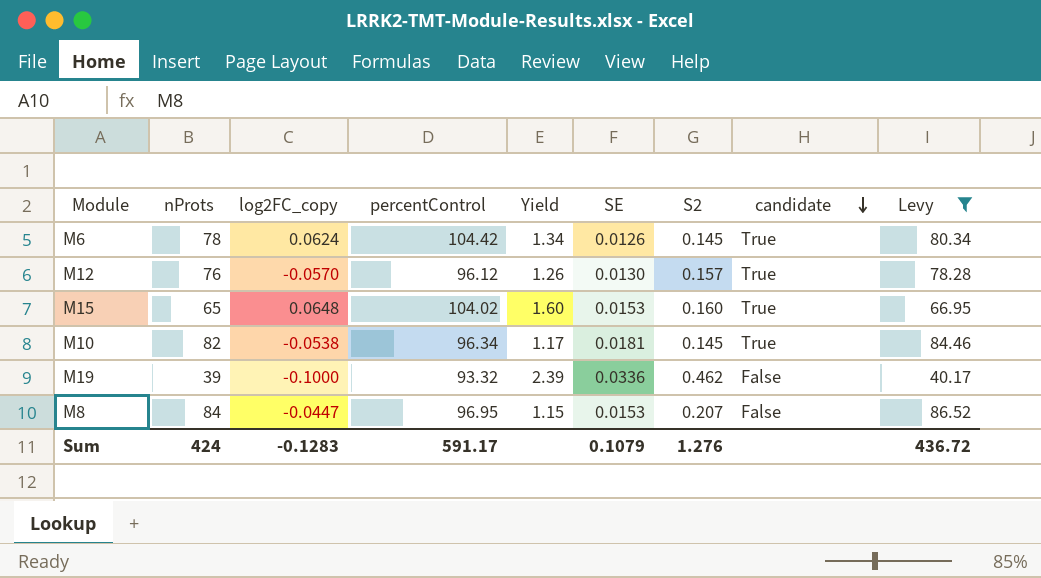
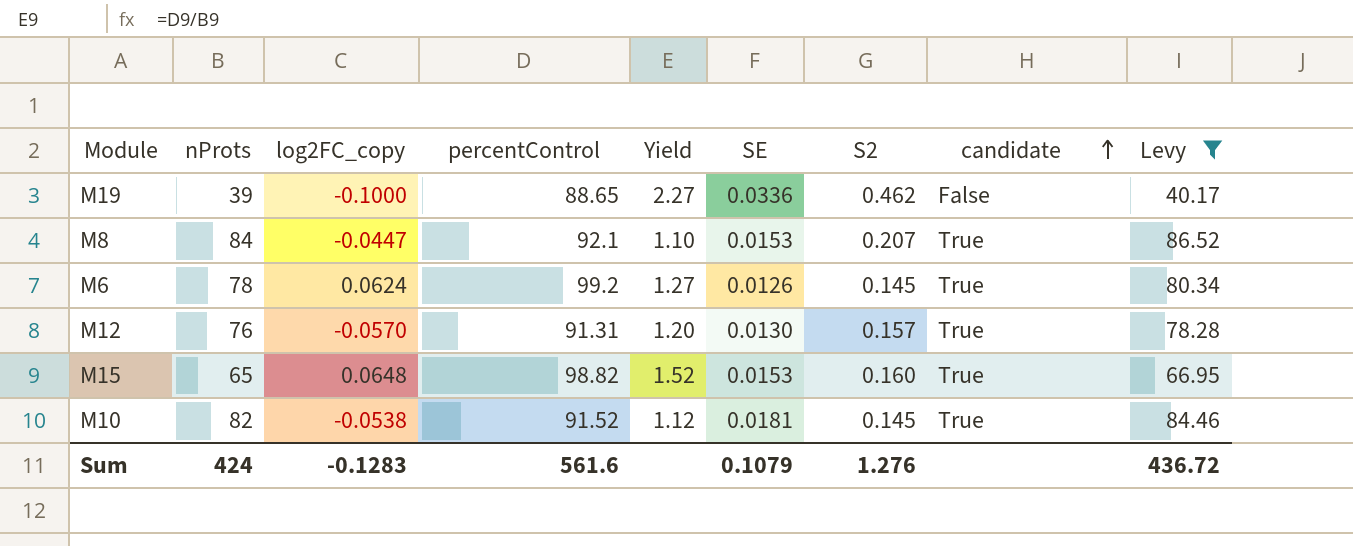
row order: candidate descending -> candidate ascending
M19 | percentControl: 93.32 -> 88.65
M19 | Yield: 2.39 -> 2.27
M8 | percentControl: 96.95 -> 92.1
M8 | Yield: 1.15 -> 1.10
M8 | candidate: False -> True
M6 | percentControl: 104.42 -> 99.2
M6 | Yield: 1.34 -> 1.27
M12 | percentControl: 96.12 -> 91.31
M12 | Yield: 1.26 -> 1.20
M15 | percentControl: 104.02 -> 98.82
M15 | Yield: 1.60 -> 1.52
M10 | percentControl: 96.34 -> 91.52
M10 | Yield: 1.17 -> 1.12
Sum | percentControl: 591.17 -> 561.6

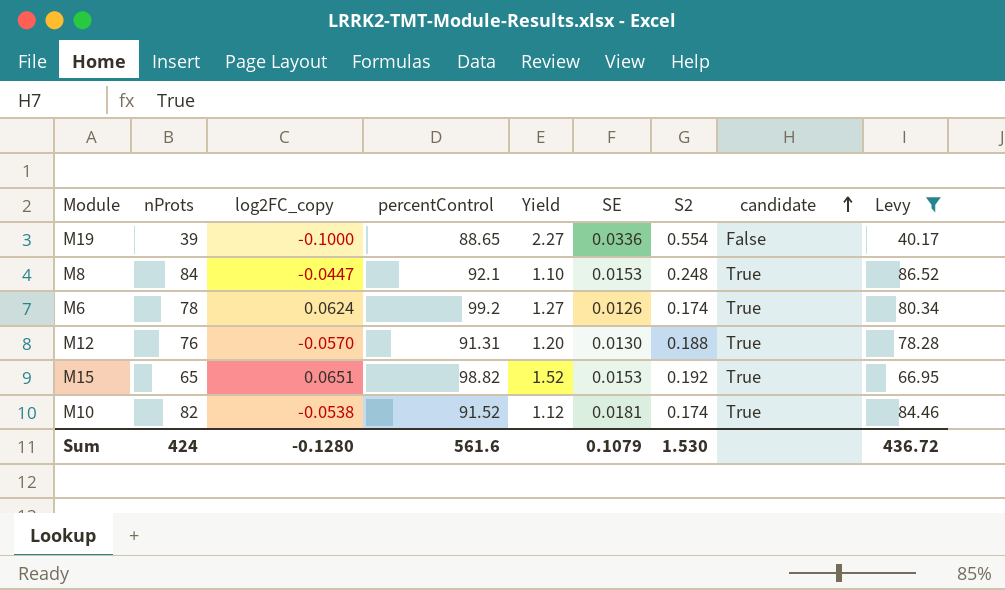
M19 | S2: 0.462 -> 0.554
M8 | S2: 0.207 -> 0.248
M6 | S2: 0.145 -> 0.174
M12 | S2: 0.157 -> 0.188
M15 | log2FC_copy: 0.0648 -> 0.0651
M15 | S2: 0.160 -> 0.192
M10 | S2: 0.145 -> 0.174
Sum | log2FC_copy: -0.1283 -> -0.1280
Sum | S2: 1.276 -> 1.530

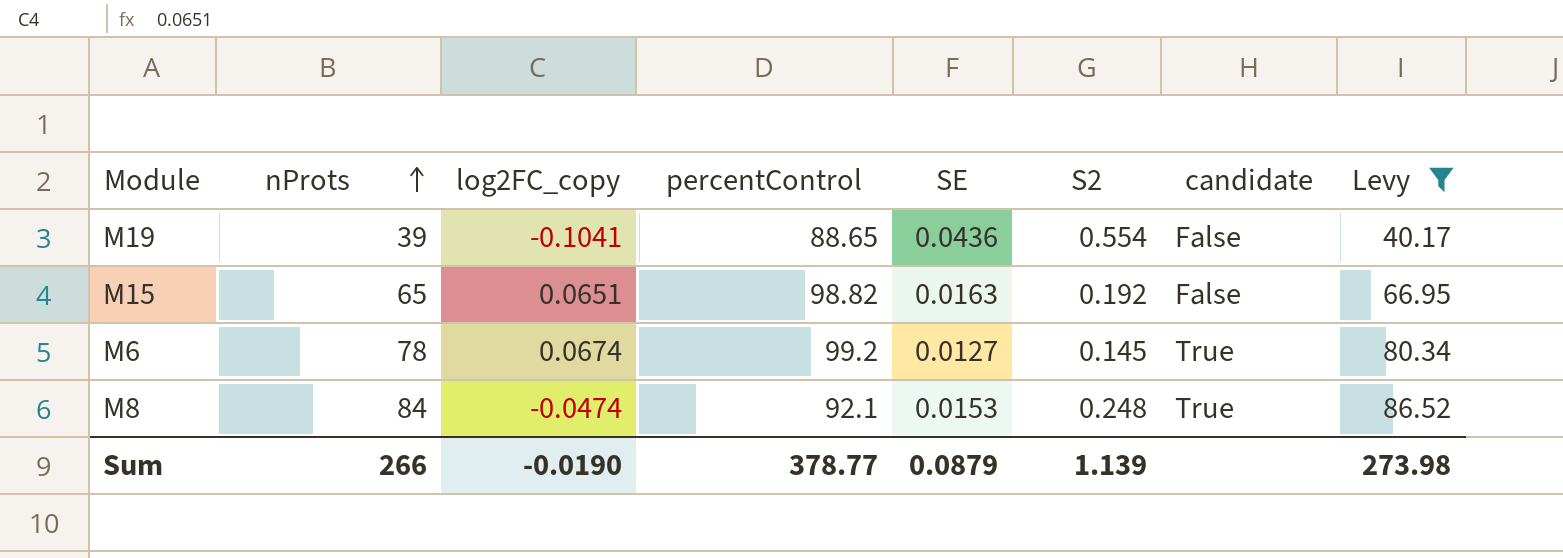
row order: candidate ascending -> nProts ascending
column Yield | formula: [percentControl] / [nProts] -> none
row M12: 76 | -0.0570 | 91.31 | 1.20 | 0.0130 | 0.188 | True | 78.28 -> none
row M10: 82 | -0.0538 | 91.52 | 1.12 | 0.0181 | 0.174 | True | 84.46 -> none
M19 | log2FC_copy: -0.1000 -> -0.1041
M19 | SE: 0.0336 -> 0.0436
M15 | SE: 0.0153 -> 0.0163
M15 | candidate: True -> False
M6 | log2FC_copy: 0.0624 -> 0.0674
M6 | SE: 0.0126 -> 0.0127
M6 | S2: 0.174 -> 0.145
M8 | log2FC_copy: -0.0447 -> -0.0474
Sum | nProts: 424 -> 266
Sum | log2FC_copy: -0.1280 -> -0.0190
Sum | percentControl: 561.6 -> 378.77
Sum | SE: 0.1079 -> 0.0879
Sum | S2: 1.530 -> 1.139
Sum | Levy: 436.72 -> 273.98

